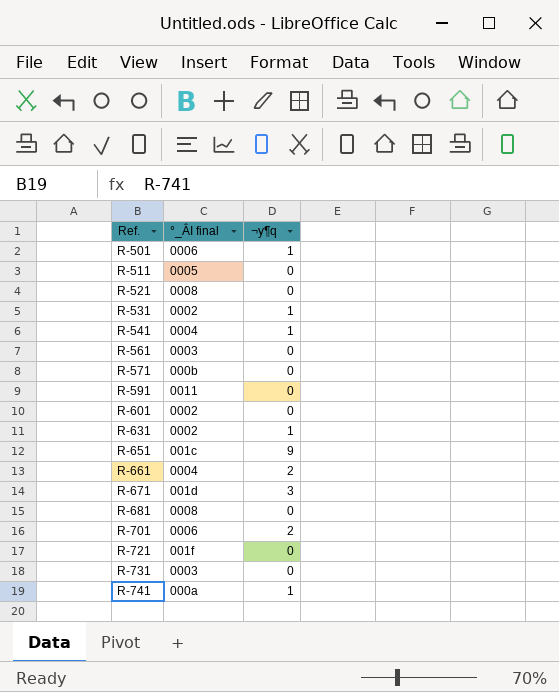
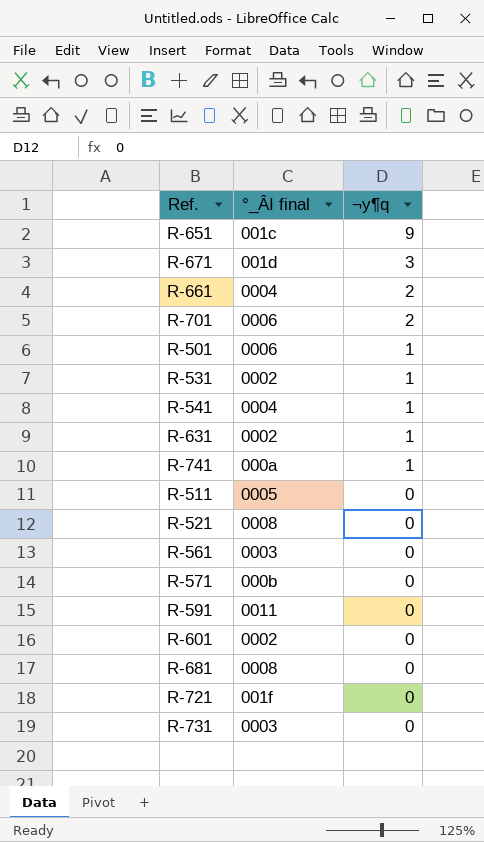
row order: Ref. ascending -> ¬y¶q descending

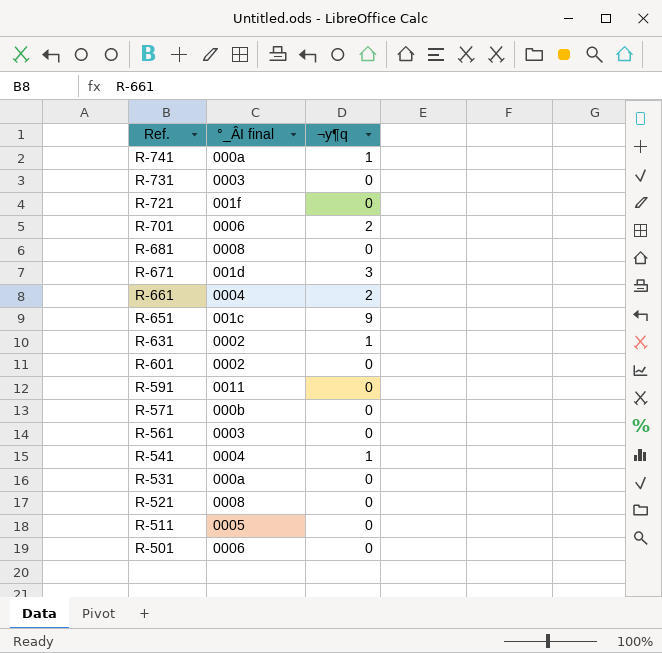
row order: ¬y¶q descending -> Ref. descending
R-531 | °_ÂI final: 0002 -> 000a
R-531 | ¬y¶q: 1 -> 0
R-501 | ¬y¶q: 1 -> 0

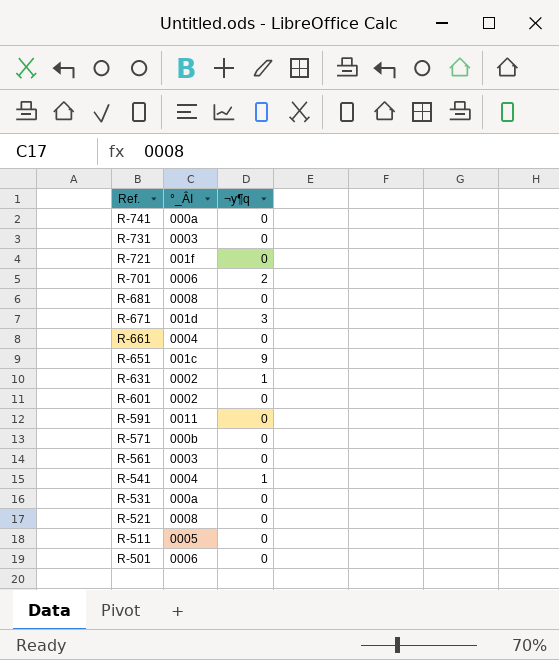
column name: °_ÂI final -> °_ÂI
R-741 | ¬y¶q: 1 -> 0
R-661 | ¬y¶q: 2 -> 0

